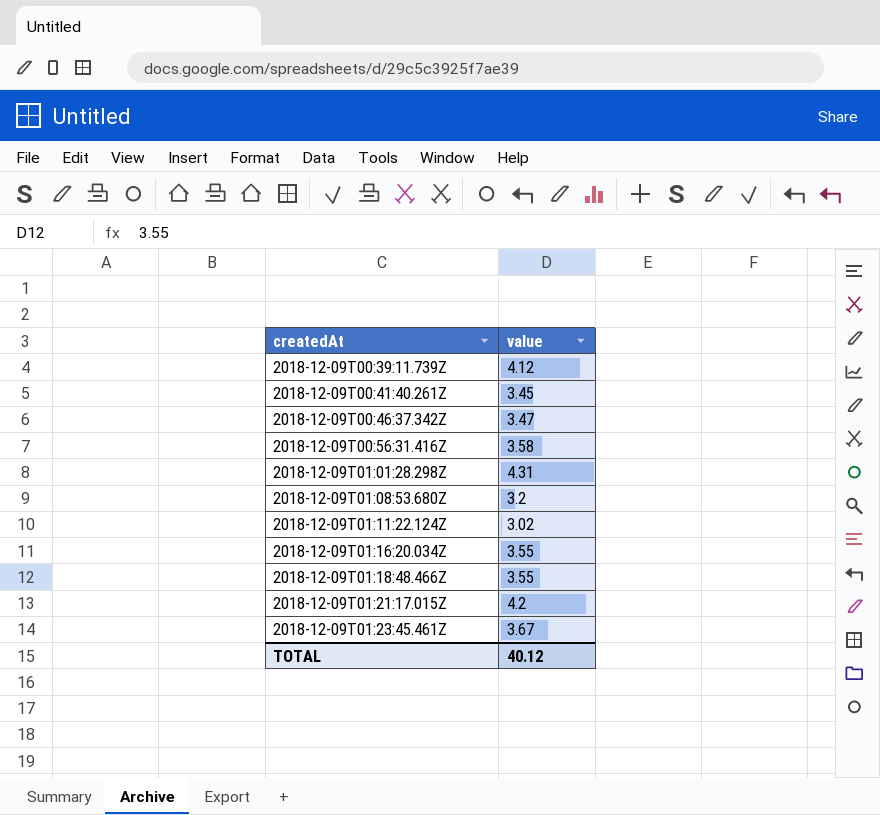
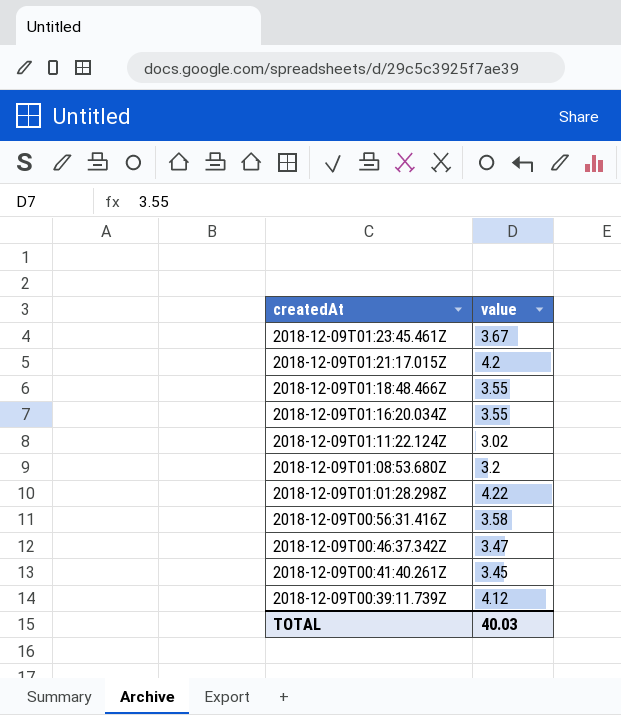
row order: createdAt ascending -> createdAt descending
2018-12-09T01:01:28.298Z | value: 4.31 -> 4.22
TOTAL | value: 40.12 -> 40.03

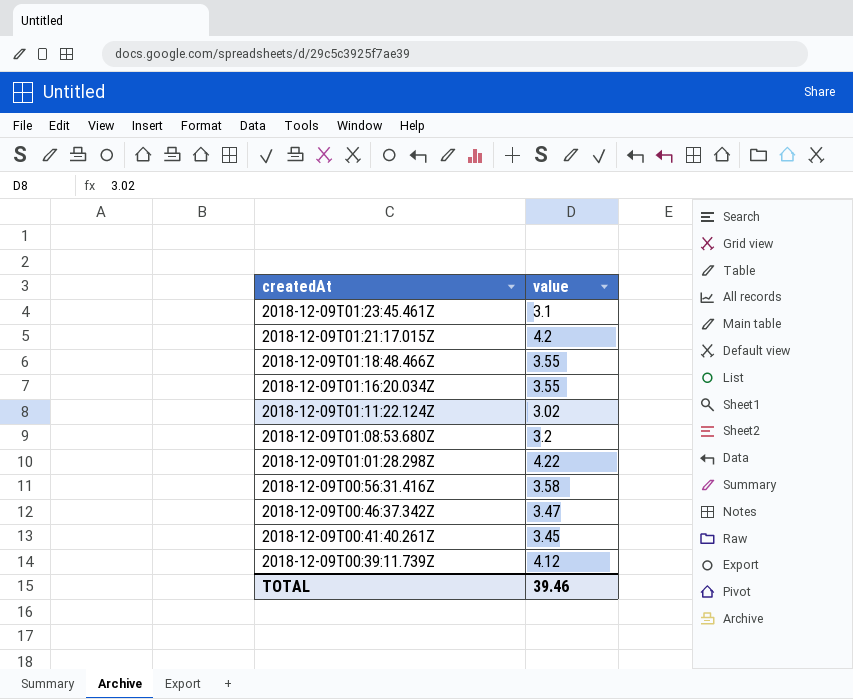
2018-12-09T01:23:45.461Z | value: 3.67 -> 3.1
TOTAL | value: 40.03 -> 39.46

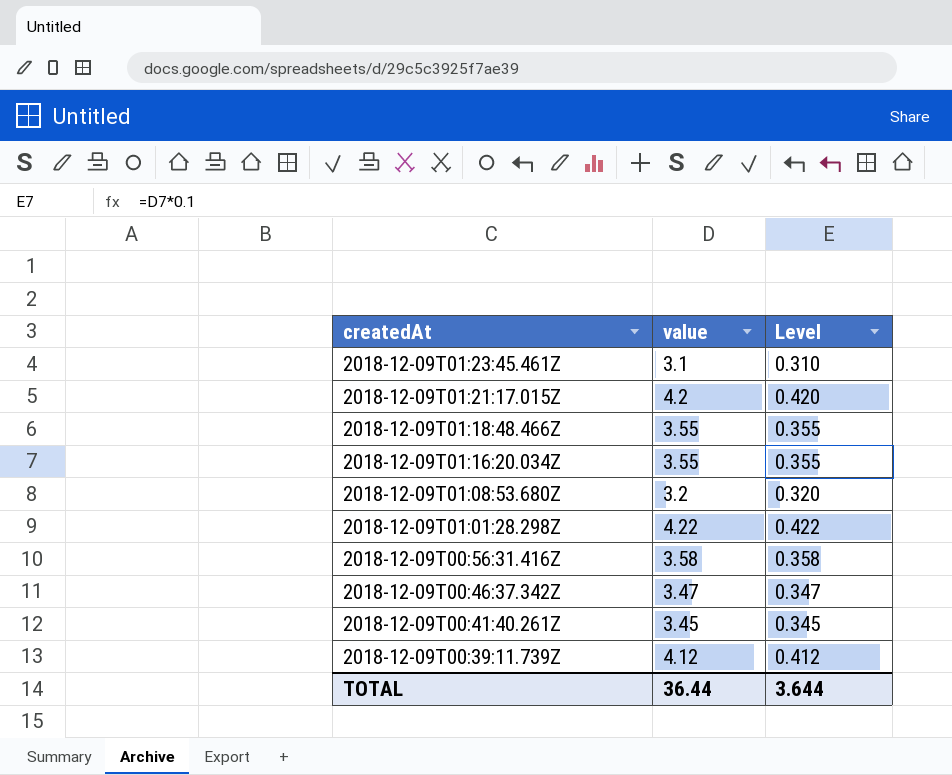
column Level | formula: none -> [value] * 0.1
row 2018-12-09T01:11:22.124Z: 3.02 -> none
TOTAL | value: 39.46 -> 36.44

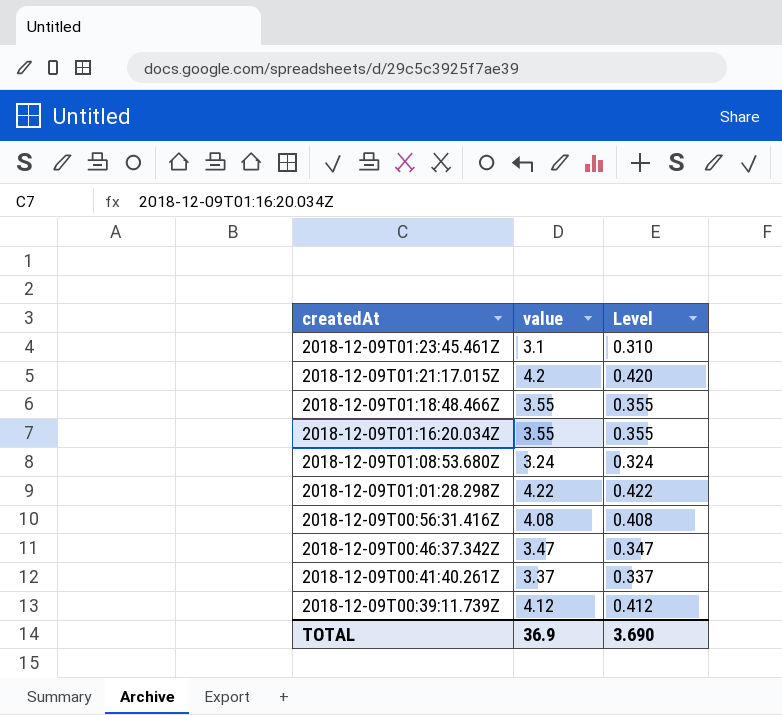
2018-12-09T01:08:53.680Z | value: 3.2 -> 3.24
2018-12-09T01:08:53.680Z | Level: 0.320 -> 0.324
2018-12-09T00:56:31.416Z | value: 3.58 -> 4.08
2018-12-09T00:56:31.416Z | Level: 0.358 -> 0.408
2018-12-09T00:41:40.261Z | value: 3.45 -> 3.37
2018-12-09T00:41:40.261Z | Level: 0.345 -> 0.337
TOTAL | value: 36.44 -> 36.9
TOTAL | Level: 3.644 -> 3.690

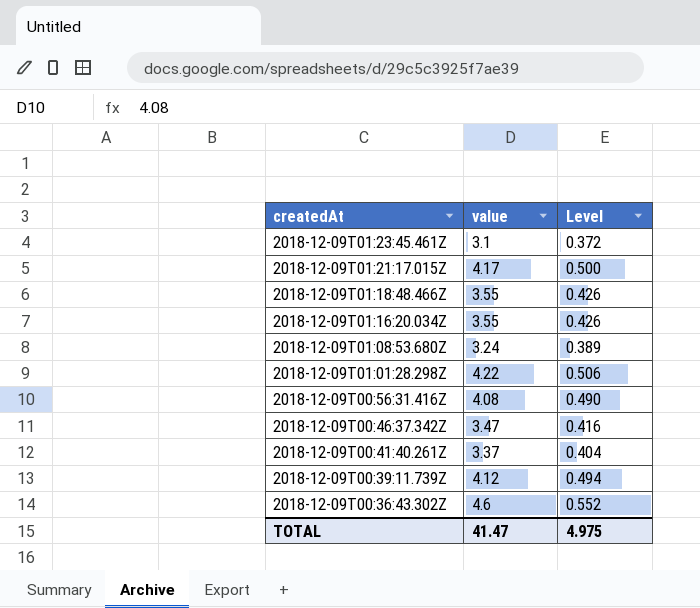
column Level | formula: [value] * 0.1 -> [value] * 0.12
2018-12-09T01:21:17.015Z | value: 4.2 -> 4.17
row 2018-12-09T00:36:43.302Z: none -> 4.6 | 0.552
TOTAL | value: 36.9 -> 41.47
TOTAL | Level: 3.690 -> 4.975

